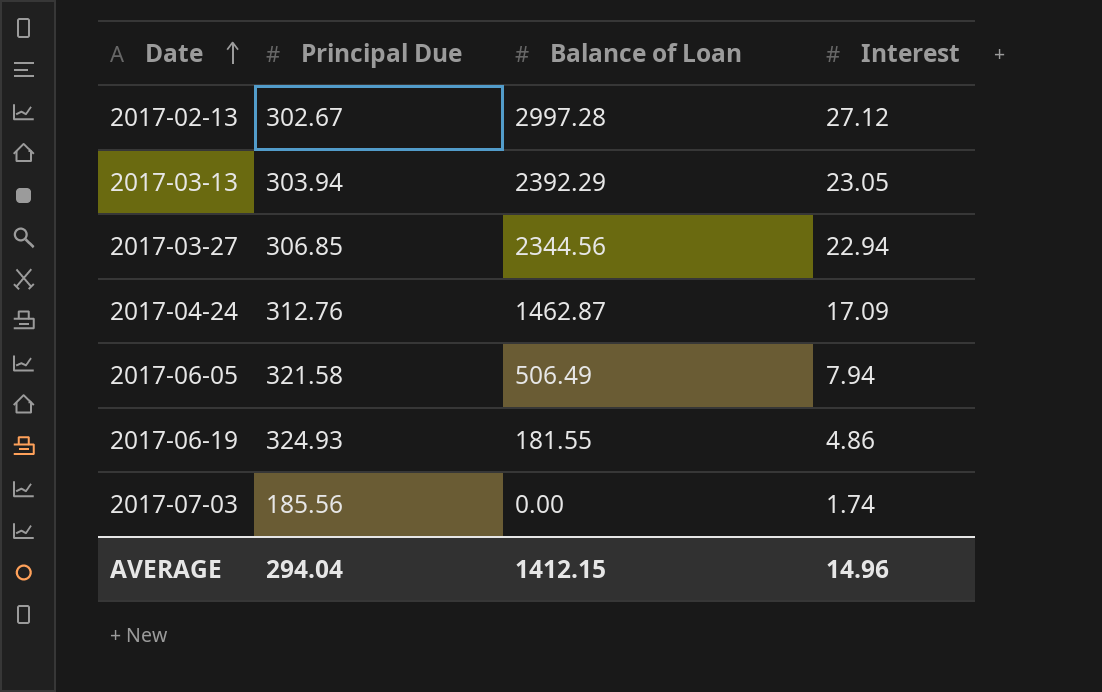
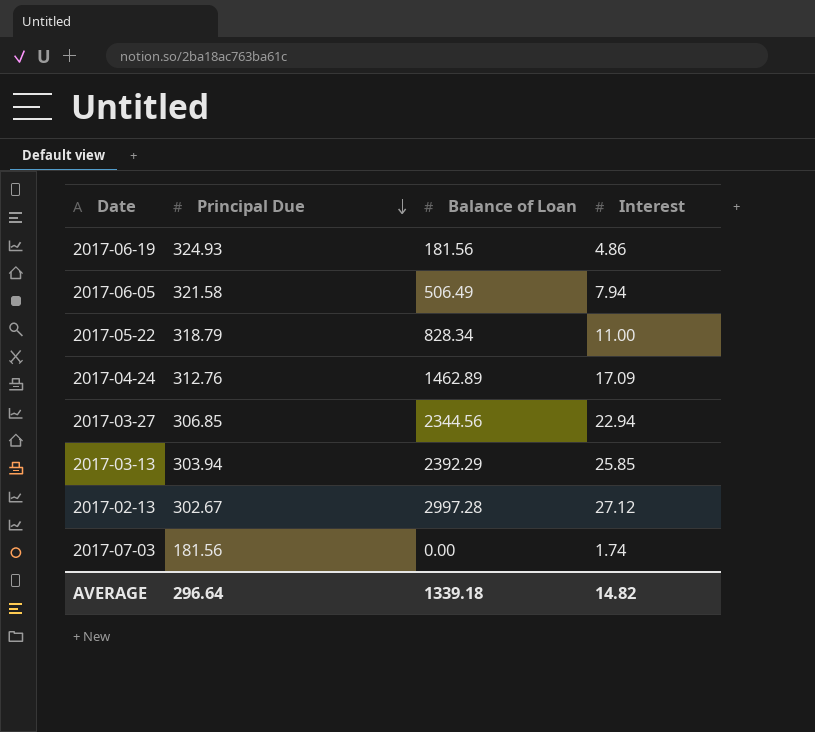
row order: Date ascending -> Principal Due descending
2017-06-19 | Balance of Loan: 181.55 -> 181.56
row 2017-05-22: none -> 318.79 | 828.34 | 11.00
2017-04-24 | Balance of Loan: 1462.87 -> 1462.89
2017-03-13 | Interest: 23.05 -> 25.85
2017-07-03 | Principal Due: 185.56 -> 181.56
AVERAGE | Principal Due: 294.04 -> 296.64
AVERAGE | Balance of Loan: 1412.15 -> 1339.18
AVERAGE | Interest: 14.96 -> 14.82

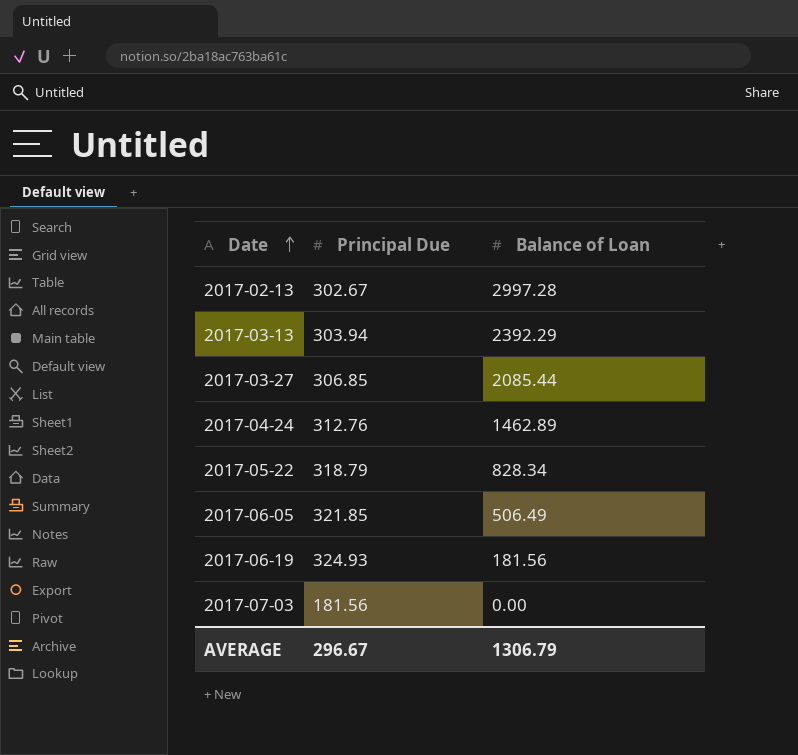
row order: Principal Due descending -> Date ascending
column Interest | position: 4 -> none
2017-03-27 | Balance of Loan: 2344.56 -> 2085.44
2017-06-05 | Principal Due: 321.58 -> 321.85
AVERAGE | Principal Due: 296.64 -> 296.67
AVERAGE | Balance of Loan: 1339.18 -> 1306.79

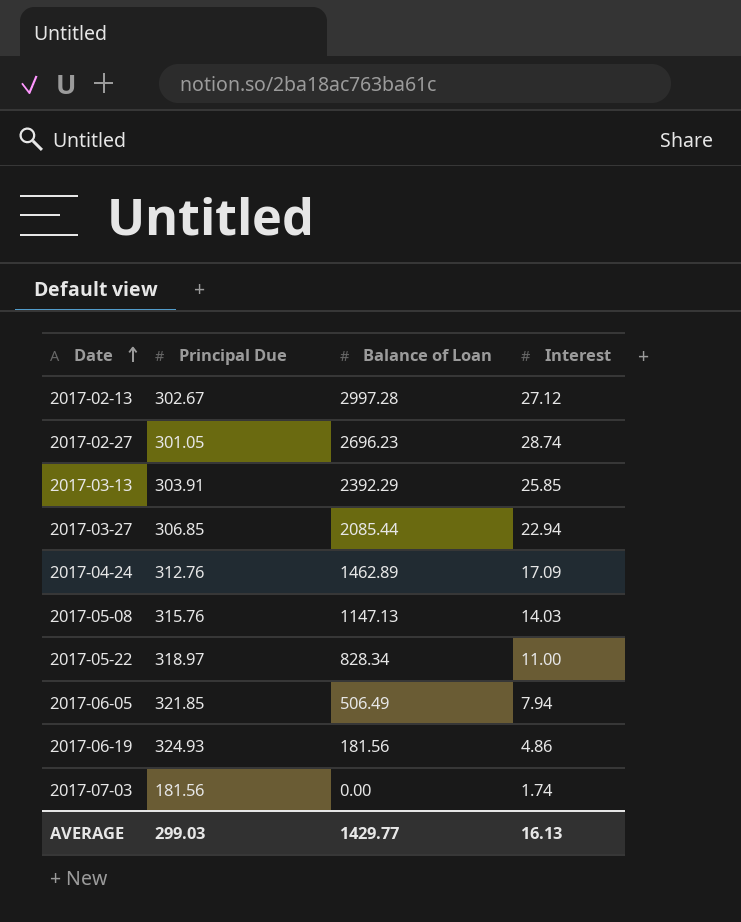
column Interest | position: none -> 4
row 2017-02-27: none -> 301.05 | 2696.23 | 28.74
2017-03-13 | Principal Due: 303.94 -> 303.91
row 2017-05-08: none -> 315.76 | 1147.13 | 14.03
2017-05-22 | Principal Due: 318.79 -> 318.97
AVERAGE | Principal Due: 296.67 -> 299.03
AVERAGE | Balance of Loan: 1306.79 -> 1429.77

